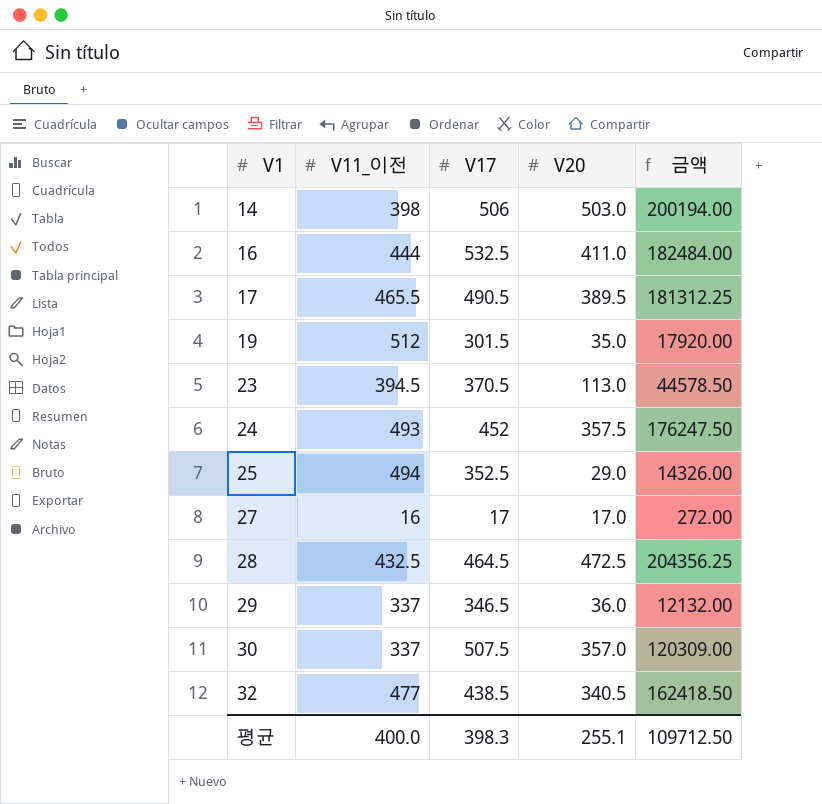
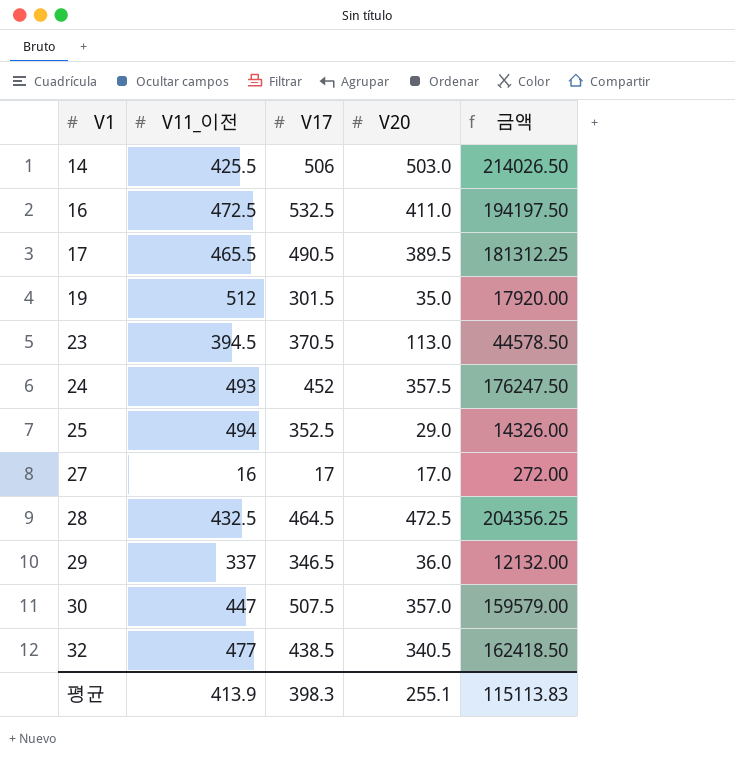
14 | V11_이전: 398 -> 425.5
14 | 금액: 200194.00 -> 214026.50
16 | V11_이전: 444 -> 472.5
16 | 금액: 182484.00 -> 194197.50
30 | V11_이전: 337 -> 447
30 | 금액: 120309.00 -> 159579.00
평균 | V11_이전: 400.0 -> 413.9
평균 | 금액: 109712.50 -> 115113.83

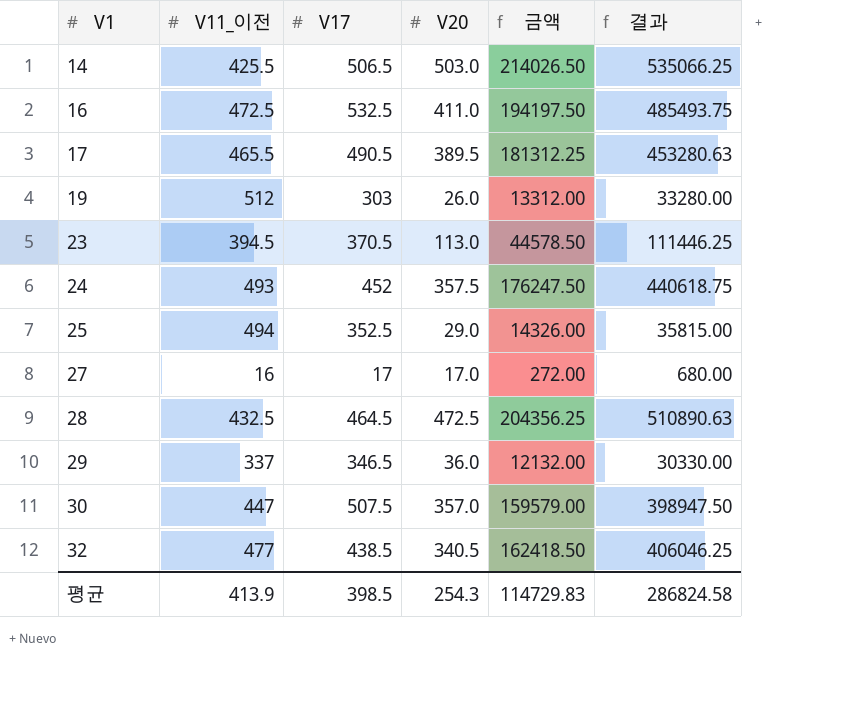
column 결과 | formula: none -> [금액] * 2.5
14 | V17: 506 -> 506.5
19 | V17: 301.5 -> 303
19 | V20: 35.0 -> 26.0
19 | 금액: 17920.00 -> 13312.00
평균 | V17: 398.3 -> 398.5
평균 | V20: 255.1 -> 254.3
평균 | 금액: 115113.83 -> 114729.83

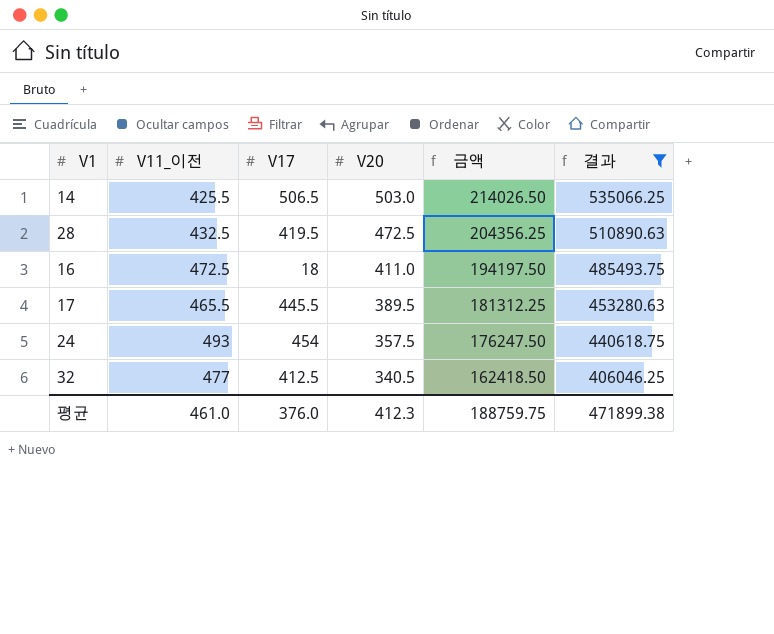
filter: none -> 결과 >= 406046.25
row order: V1 ascending -> V20 descending
28 | V17: 464.5 -> 419.5
16 | V17: 532.5 -> 18
17 | V17: 490.5 -> 445.5
24 | V17: 452 -> 454
32 | V17: 438.5 -> 412.5
평균 | V11_이전: 413.9 -> 461.0
평균 | V17: 398.5 -> 376.0
평균 | V20: 254.3 -> 412.3
평균 | 금액: 114729.83 -> 188759.75
평균 | 결과: 286824.58 -> 471899.38

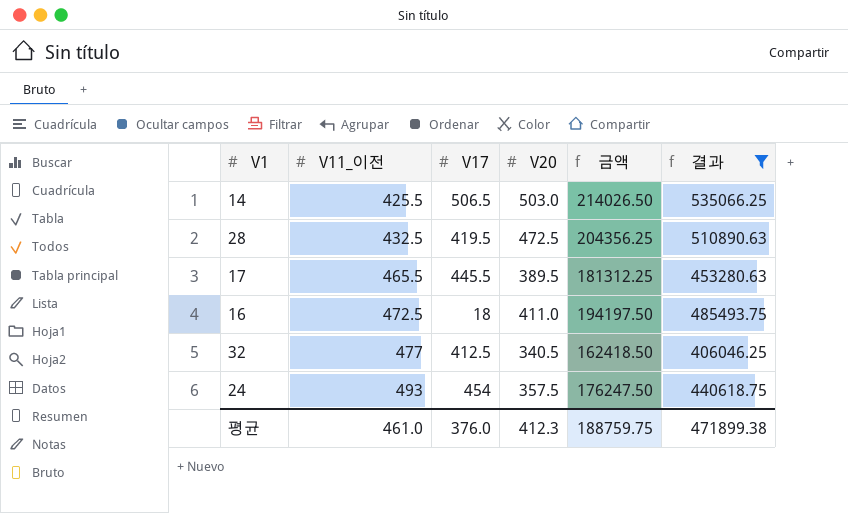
row order: V20 descending -> V11_이전 ascending

